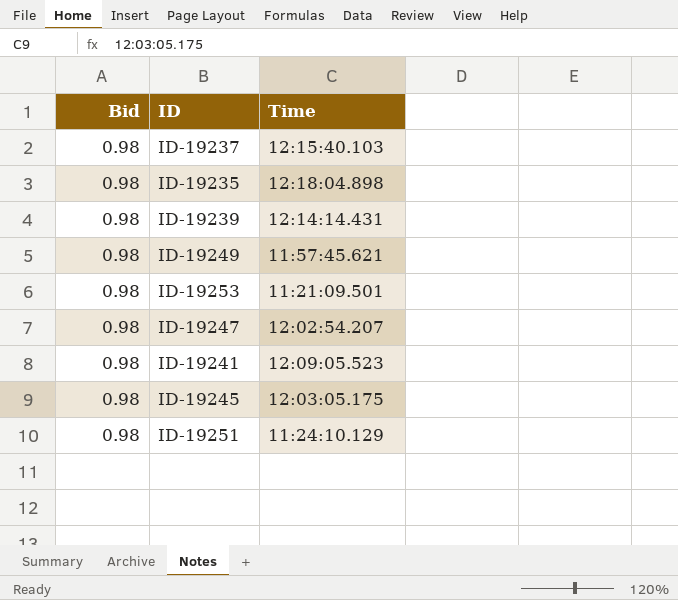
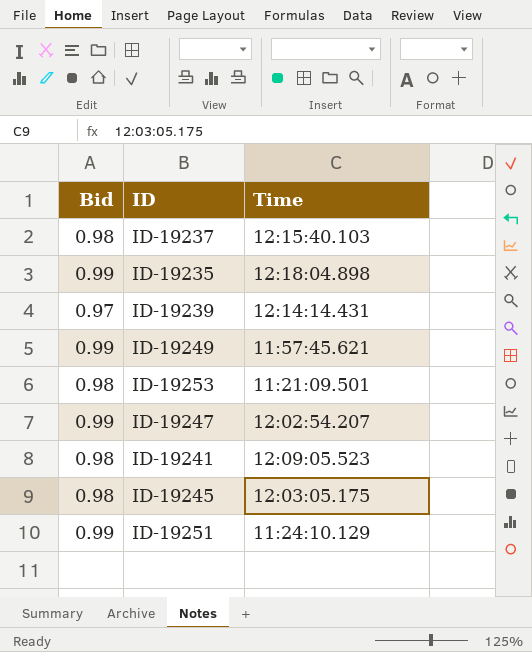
ID-19235 | Bid: 0.98 -> 0.99
ID-19239 | Bid: 0.98 -> 0.97
ID-19249 | Bid: 0.98 -> 0.99
ID-19247 | Bid: 0.98 -> 0.99
ID-19251 | Bid: 0.98 -> 0.99

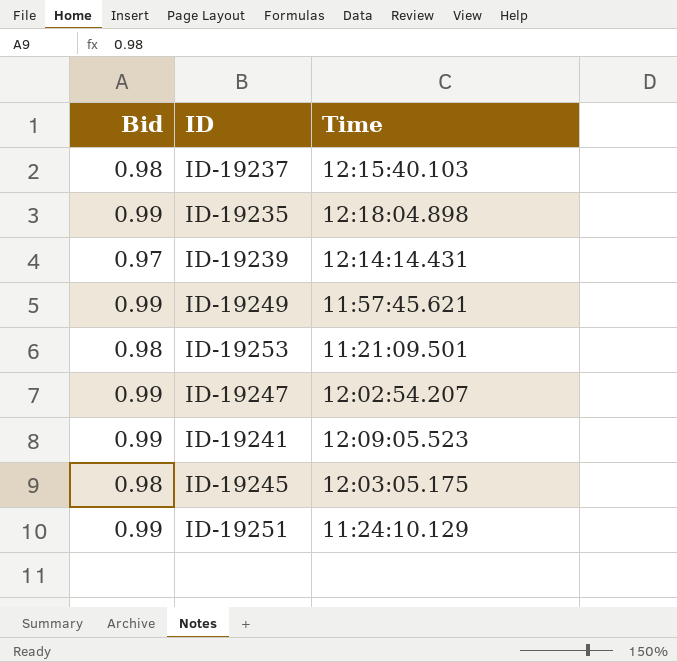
ID-19241 | Bid: 0.98 -> 0.99

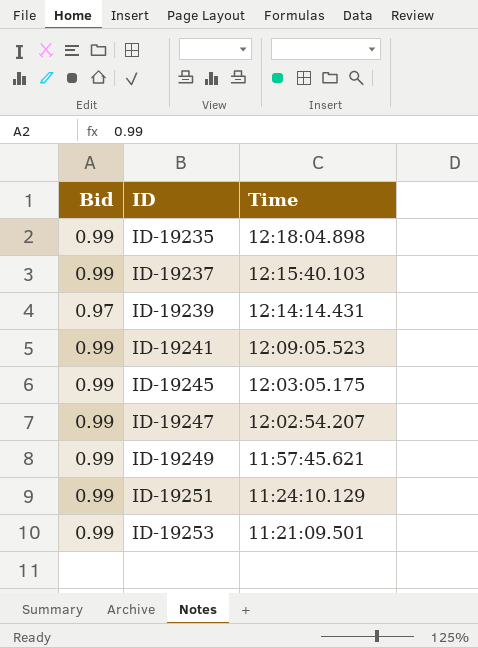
row order: none -> ID ascending
ID-19237 | Bid: 0.98 -> 0.99
ID-19245 | Bid: 0.98 -> 0.99
ID-19253 | Bid: 0.98 -> 0.99

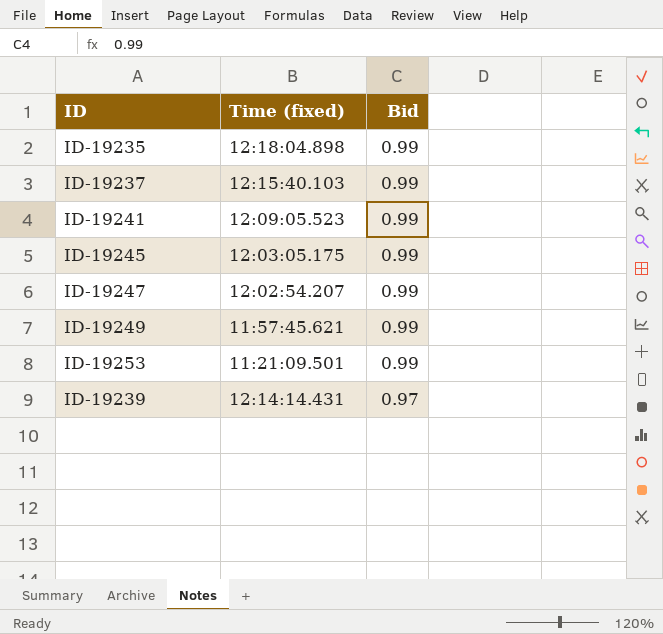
row order: ID ascending -> Bid descending
column name: Time -> Time (fixed)
column Bid | position: 1 -> 3
row ID-19251: 0.99 | 11:24:10.129 -> none

